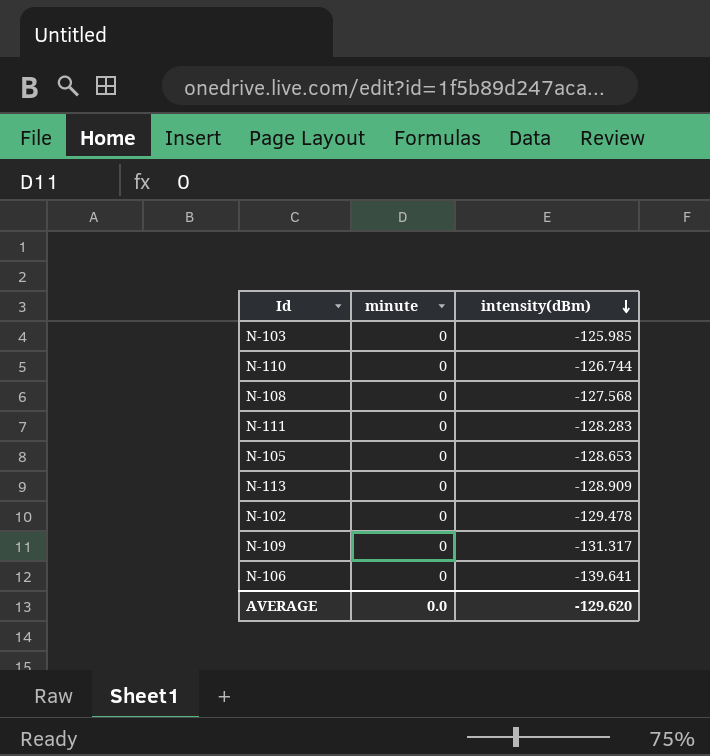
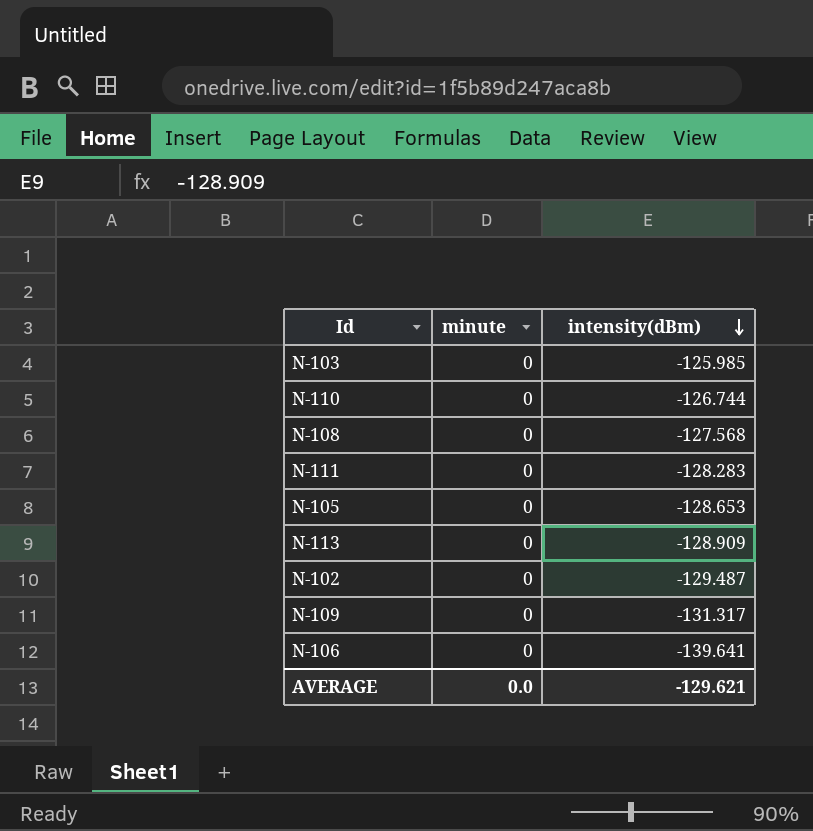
N-102 | intensity(dBm): -129.478 -> -129.487
AVERAGE | intensity(dBm): -129.620 -> -129.621

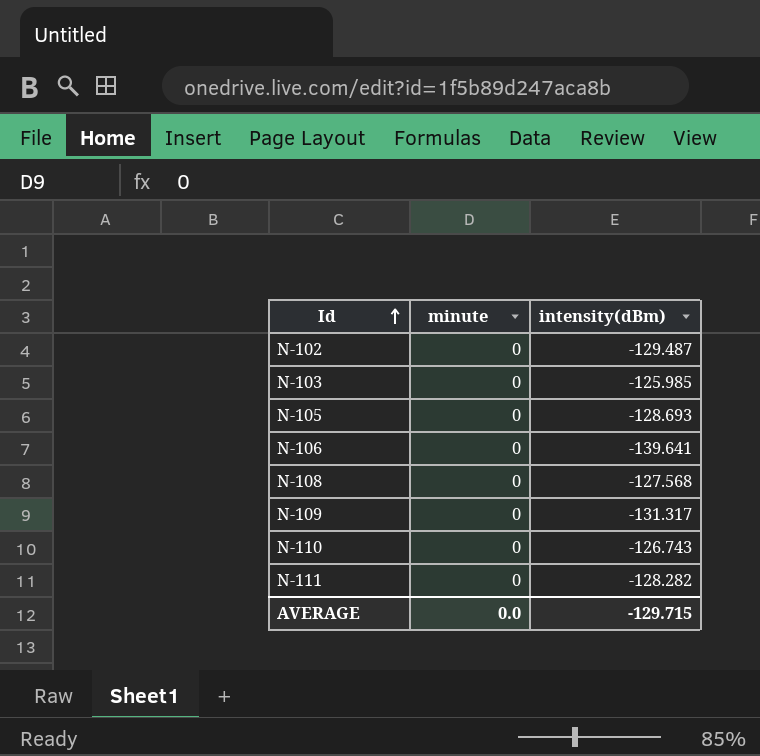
row order: intensity(dBm) descending -> Id ascending
row N-113: 0 | -128.909 -> none
N-105 | intensity(dBm): -128.653 -> -128.693
N-110 | intensity(dBm): -126.744 -> -126.743
N-111 | intensity(dBm): -128.283 -> -128.282
AVERAGE | intensity(dBm): -129.621 -> -129.715

